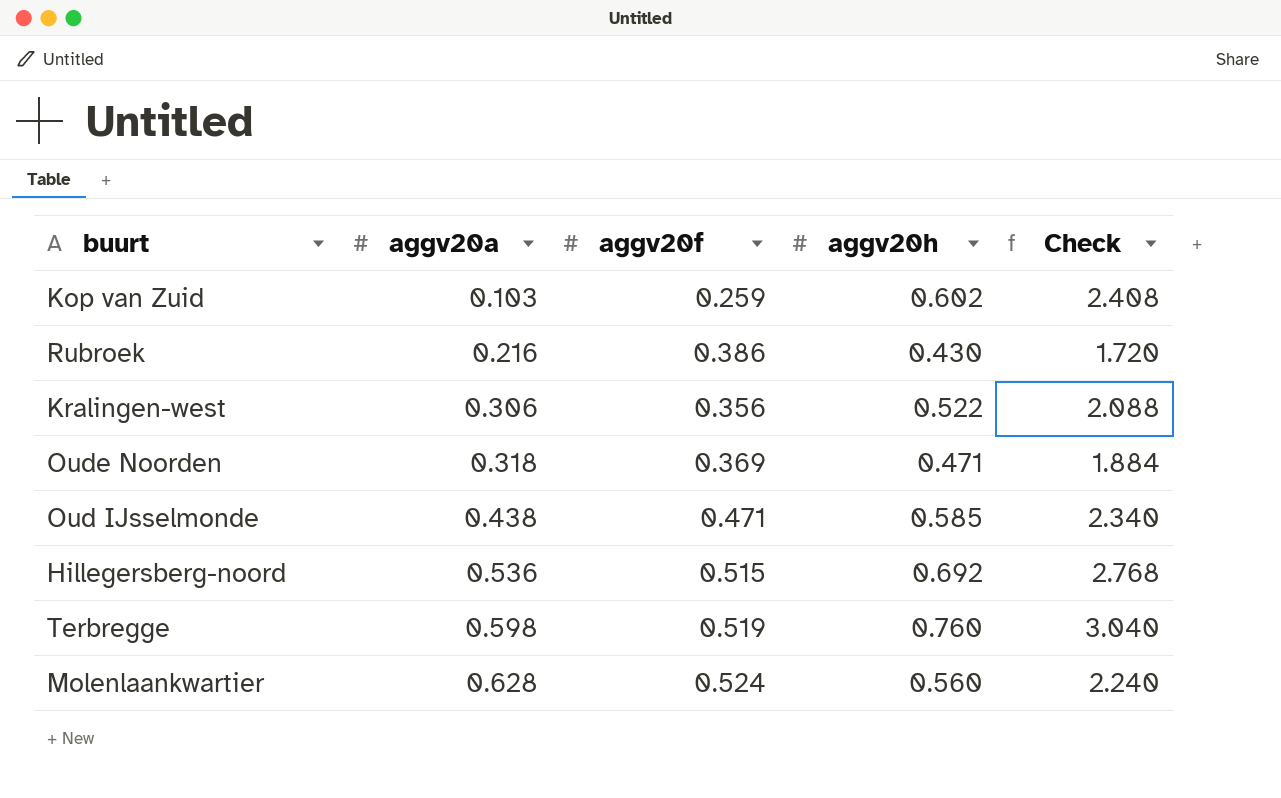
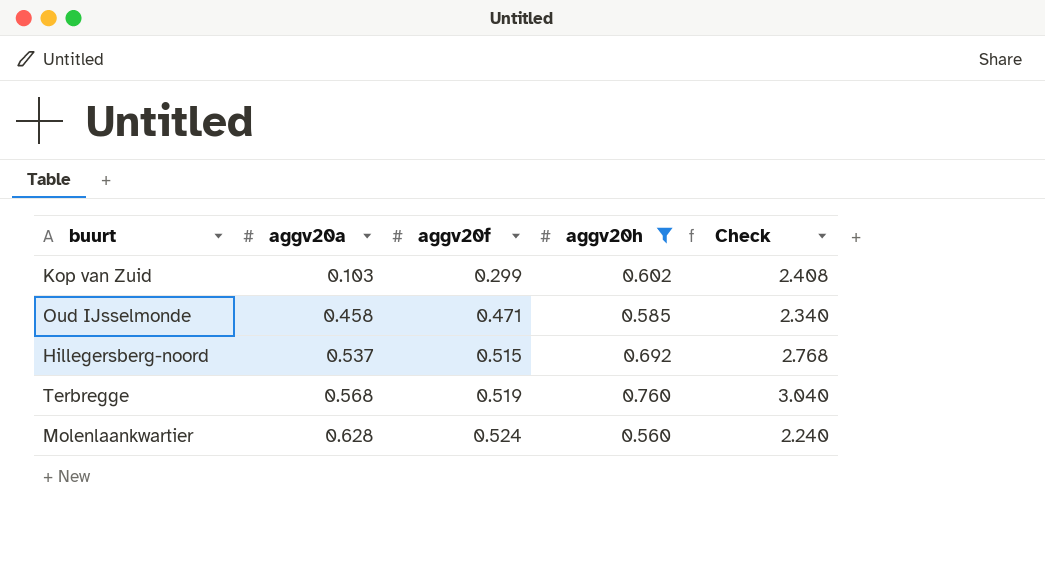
filter: none -> aggv20h >= 0.560
Kop van Zuid | aggv20f: 0.259 -> 0.299
Oud IJsselmonde | aggv20a: 0.438 -> 0.458
Hillegersberg-noord | aggv20a: 0.536 -> 0.537
Terbregge | aggv20a: 0.598 -> 0.568

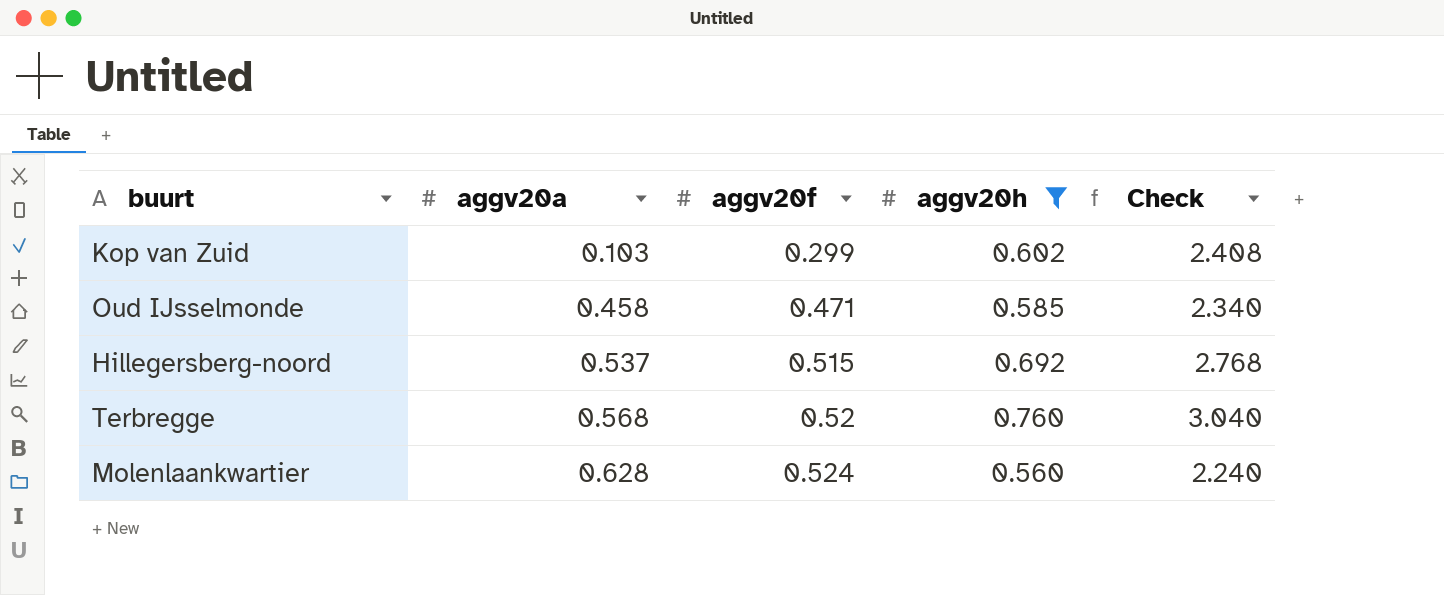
Terbregge | aggv20f: 0.519 -> 0.52

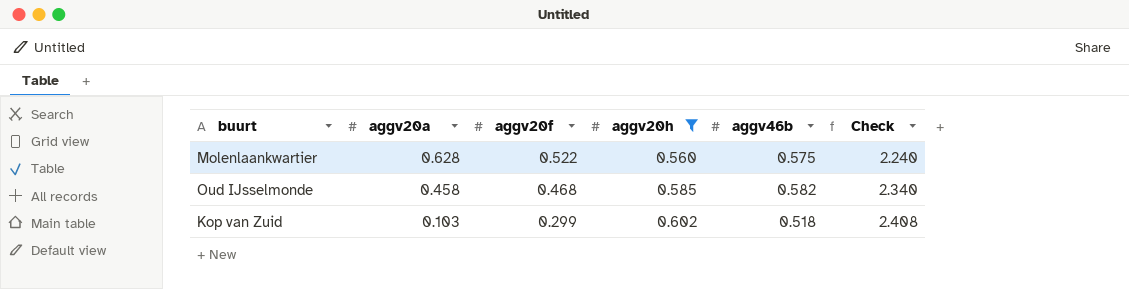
row order: aggv20a ascending -> aggv20a descending
column aggv46b | position: none -> 5
row Hillegersberg-noord: 0.537 | 0.515 | 0.692 | 2.768 -> none
row Terbregge: 0.568 | 0.52 | 0.760 | 3.040 -> none
Molenlaankwartier | aggv20f: 0.524 -> 0.522
Oud IJsselmonde | aggv20f: 0.471 -> 0.468

